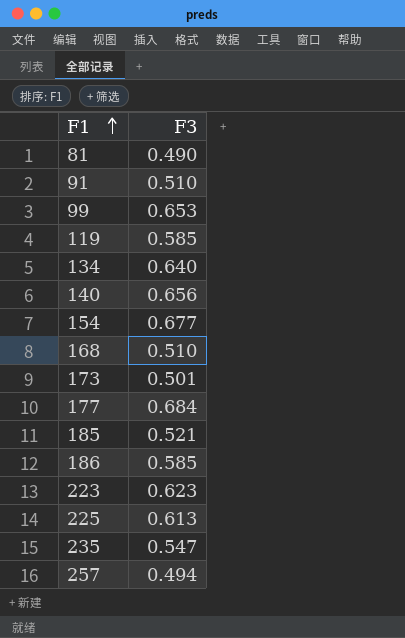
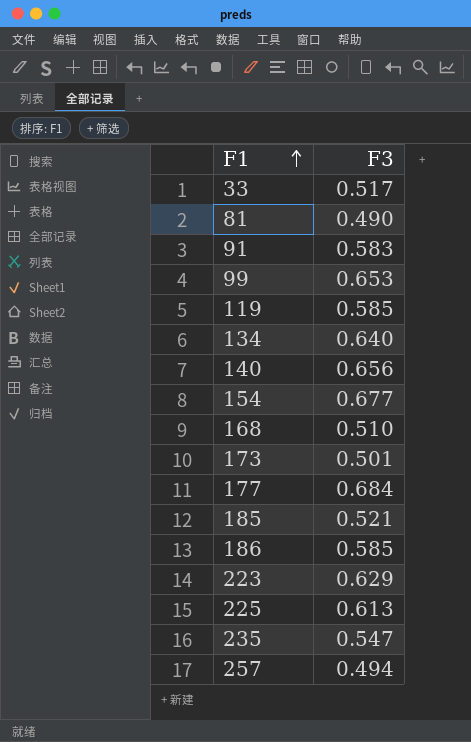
row 33: none -> 0.517
91 | F3: 0.510 -> 0.583
223 | F3: 0.623 -> 0.629

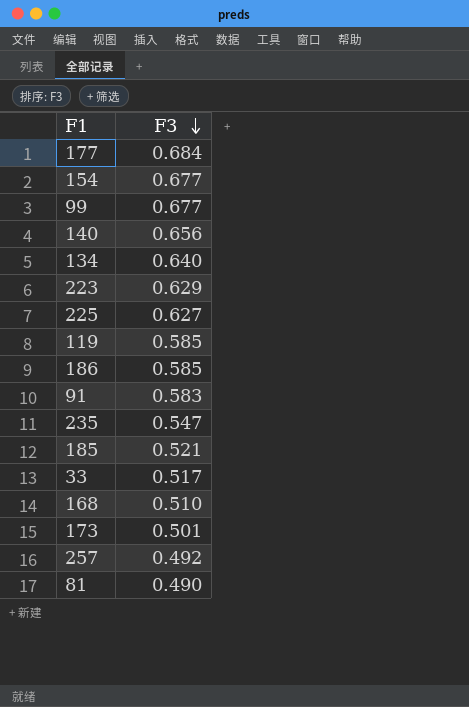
row order: F1 ascending -> F3 descending
99 | F3: 0.653 -> 0.677
225 | F3: 0.613 -> 0.627
257 | F3: 0.494 -> 0.492

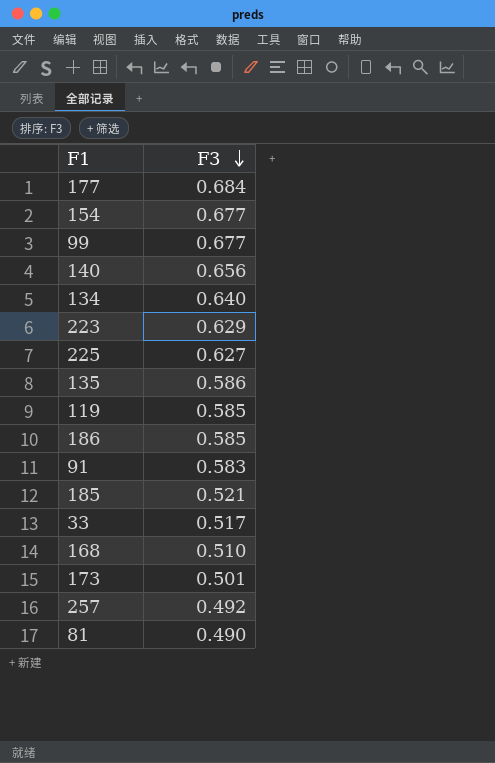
row 235: 0.547 -> none
row 135: none -> 0.586

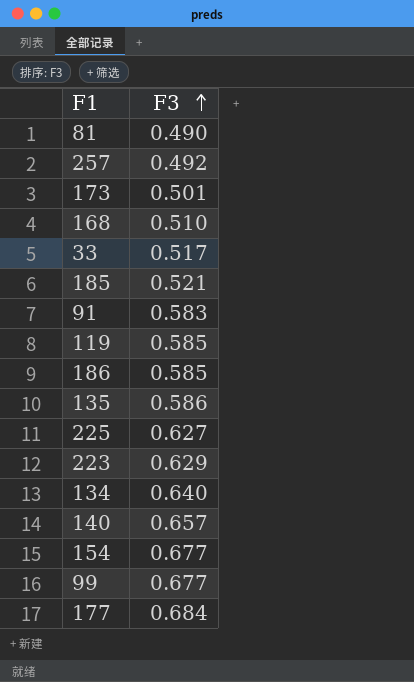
row order: F3 descending -> F3 ascending
140 | F3: 0.656 -> 0.657

